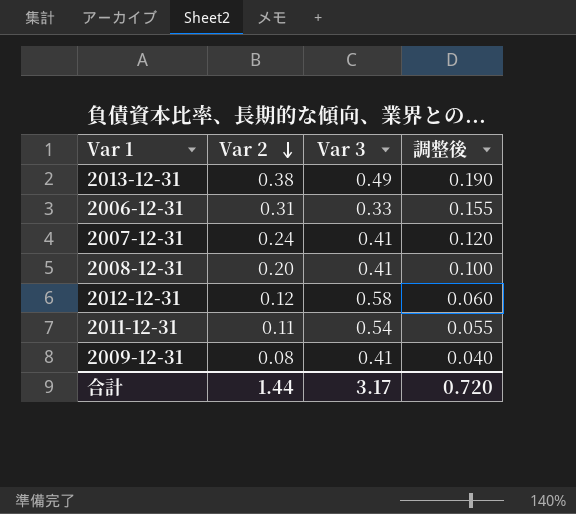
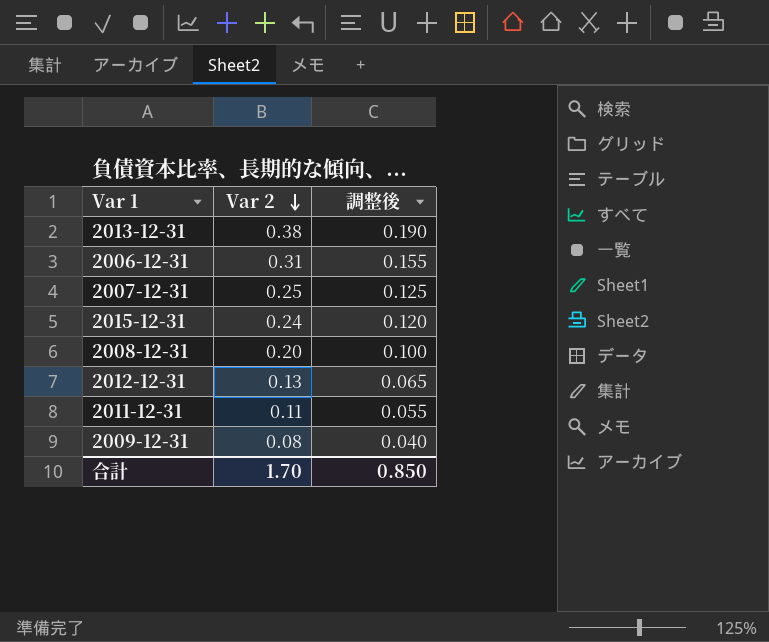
column Var 3 | position: 3 -> none
2007-12-31 | Var 2: 0.24 -> 0.25
2007-12-31 | 調整後: 0.120 -> 0.125
row 2015-12-31: none -> 0.24 | 0.120
2012-12-31 | Var 2: 0.12 -> 0.13
2012-12-31 | 調整後: 0.060 -> 0.065
合計 | Var 2: 1.44 -> 1.70
合計 | 調整後: 0.720 -> 0.850

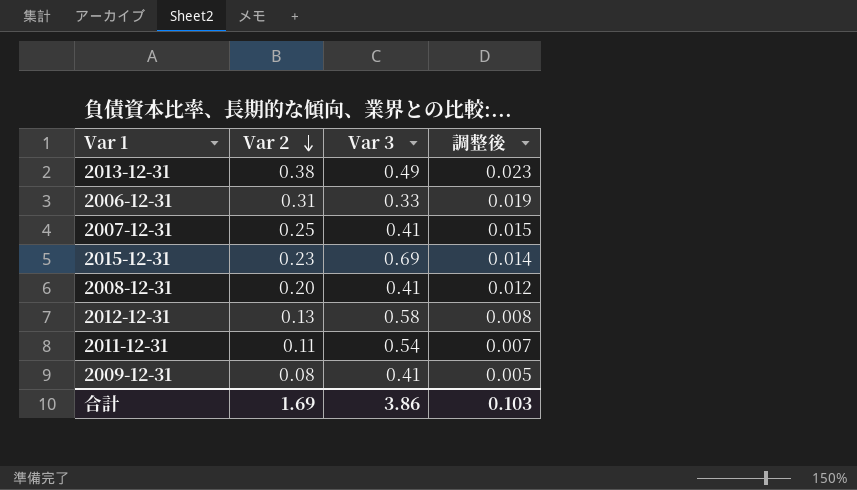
column Var 3 | position: none -> 3
column 調整後 | formula: [Var 2] * 0.5 -> [Var 2] * 0.06
2015-12-31 | Var 2: 0.24 -> 0.23
合計 | Var 2: 1.70 -> 1.69
合計 | 調整後: 0.850 -> 0.103

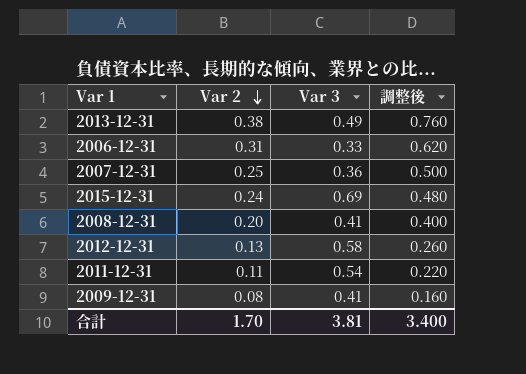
column 調整後 | formula: [Var 2] * 0.06 -> [Var 2] * 2
2007-12-31 | Var 3: 0.41 -> 0.36
2015-12-31 | Var 2: 0.23 -> 0.24
合計 | Var 2: 1.69 -> 1.70
合計 | Var 3: 3.86 -> 3.81
合計 | 調整後: 0.103 -> 3.400

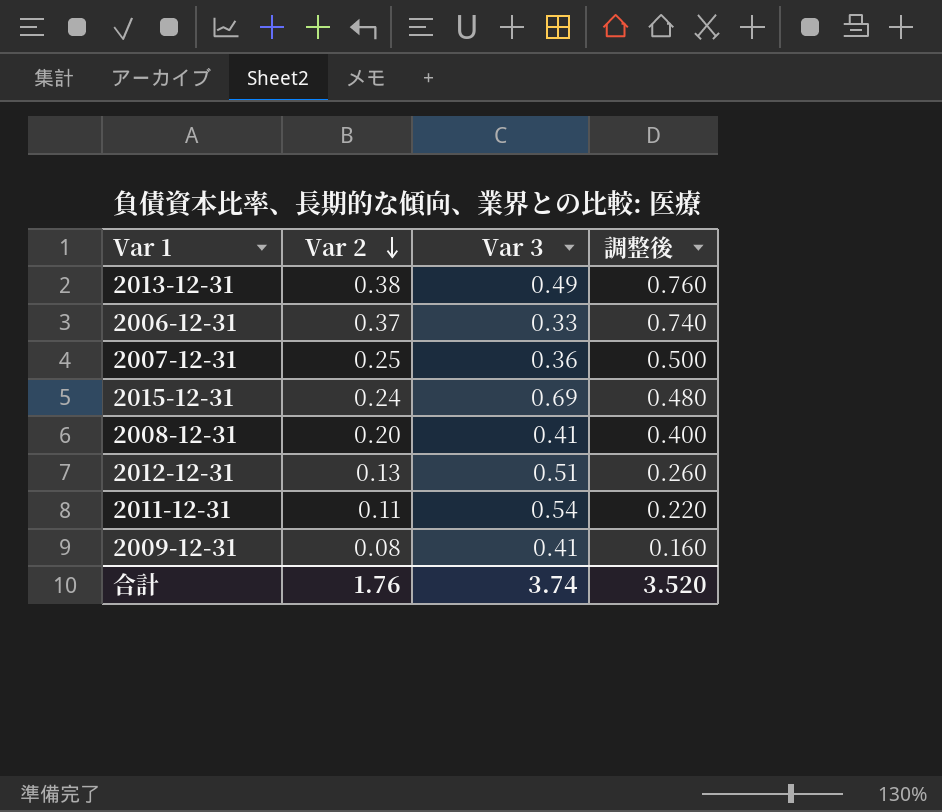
2006-12-31 | Var 2: 0.31 -> 0.37
2006-12-31 | 調整後: 0.620 -> 0.740
2012-12-31 | Var 3: 0.58 -> 0.51
合計 | Var 2: 1.70 -> 1.76
合計 | Var 3: 3.81 -> 3.74
合計 | 調整後: 3.400 -> 3.520

